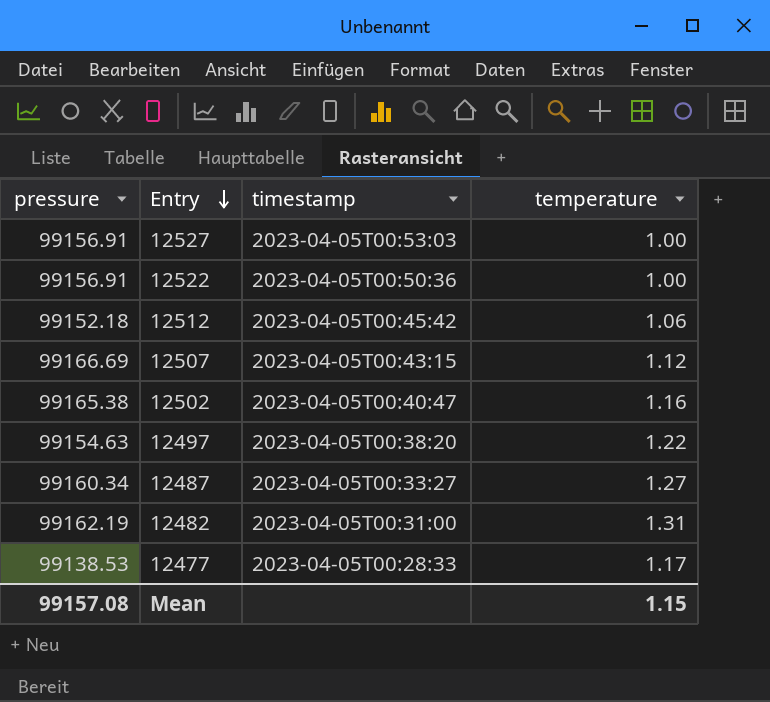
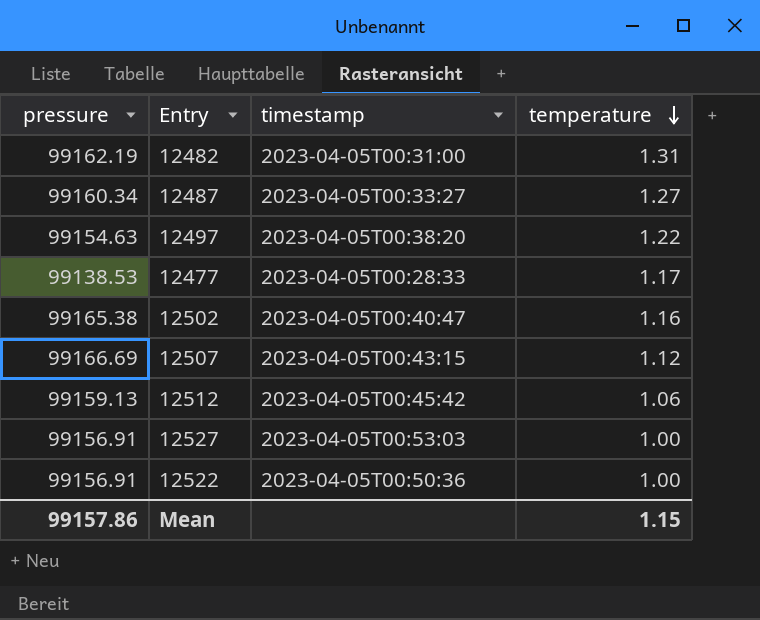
row order: Entry descending -> temperature descending
12512 | pressure: 99152.18 -> 99159.13
Mean | pressure: 99157.08 -> 99157.86

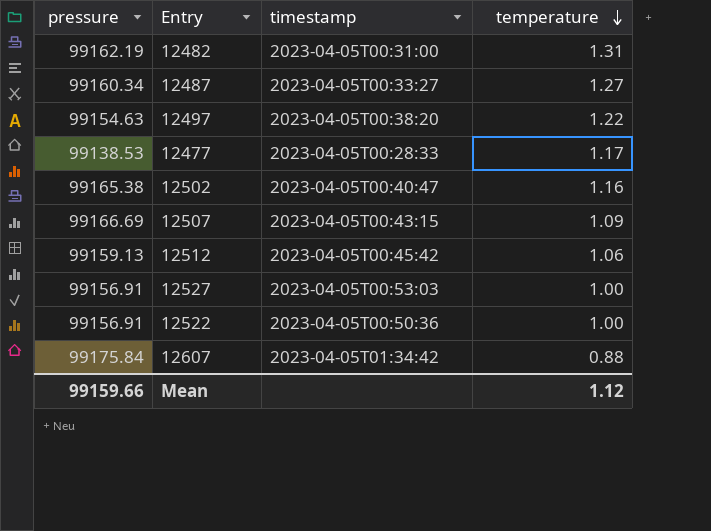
12507 | temperature: 1.12 -> 1.09
row 12607: none -> 99175.84 | 2023-04-05T01:34:42 | 0.88
Mean | pressure: 99157.86 -> 99159.66
Mean | temperature: 1.15 -> 1.12

